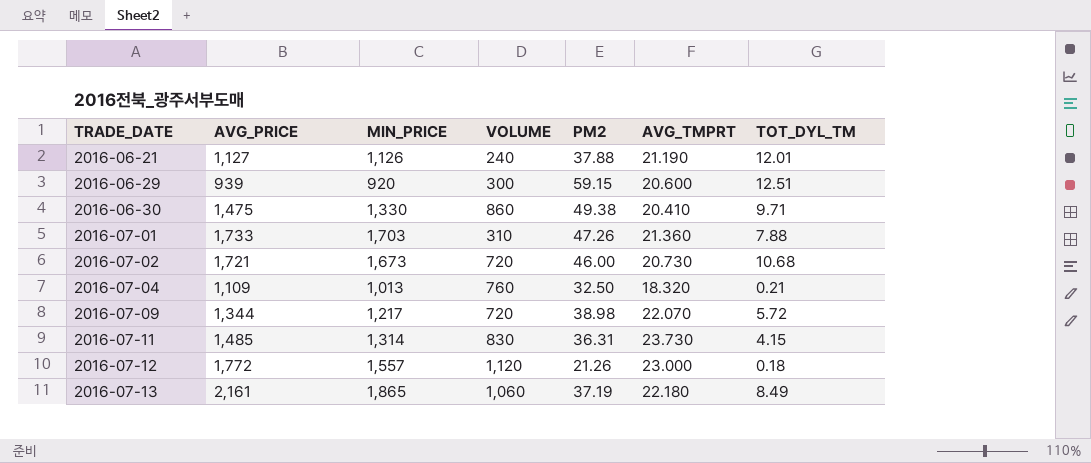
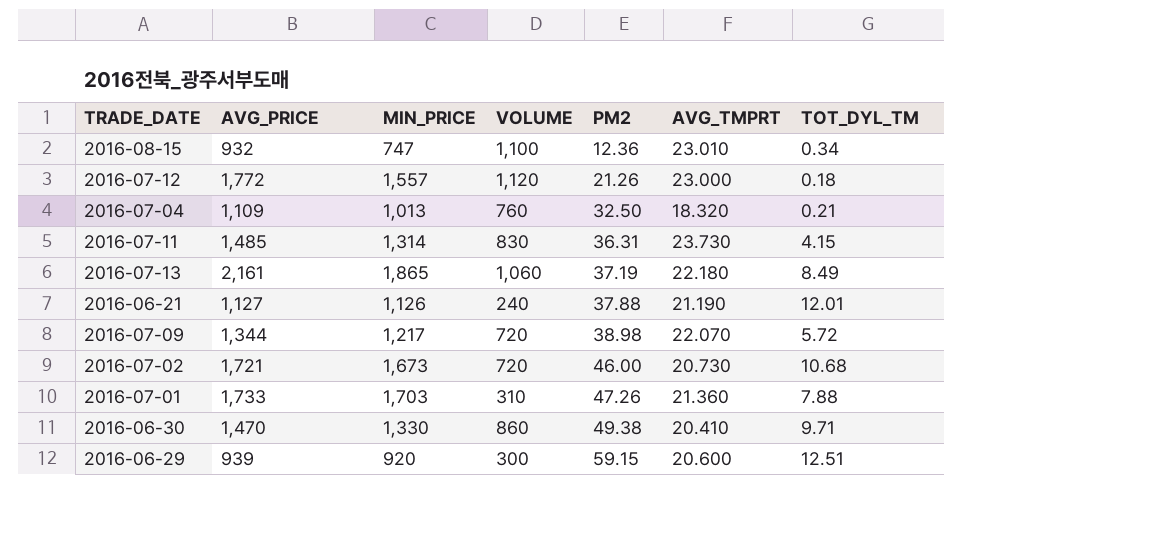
row order: TRADE_DATE ascending -> PM2 ascending
row 2016-08-15: none -> 932 | 747 | 1,100 | 12.36 | 23.010 | 0.34
2016-06-30 | AVG_PRICE: 1,475 -> 1,470

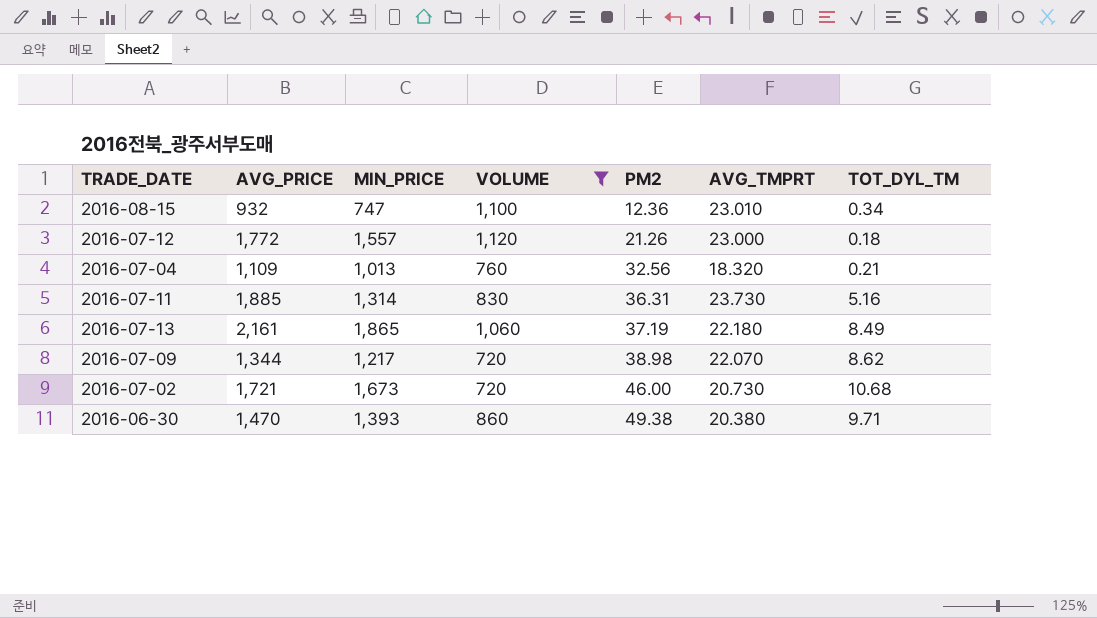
filter: none -> VOLUME >= 720
2016-07-04 | PM2: 32.50 -> 32.56
2016-07-11 | AVG_PRICE: 1,485 -> 1,885
2016-07-11 | TOT_DYL_TM: 4.15 -> 5.16
2016-07-09 | TOT_DYL_TM: 5.72 -> 8.62
2016-06-30 | MIN_PRICE: 1,330 -> 1,393
2016-06-30 | AVG_TMPRT: 20.410 -> 20.380

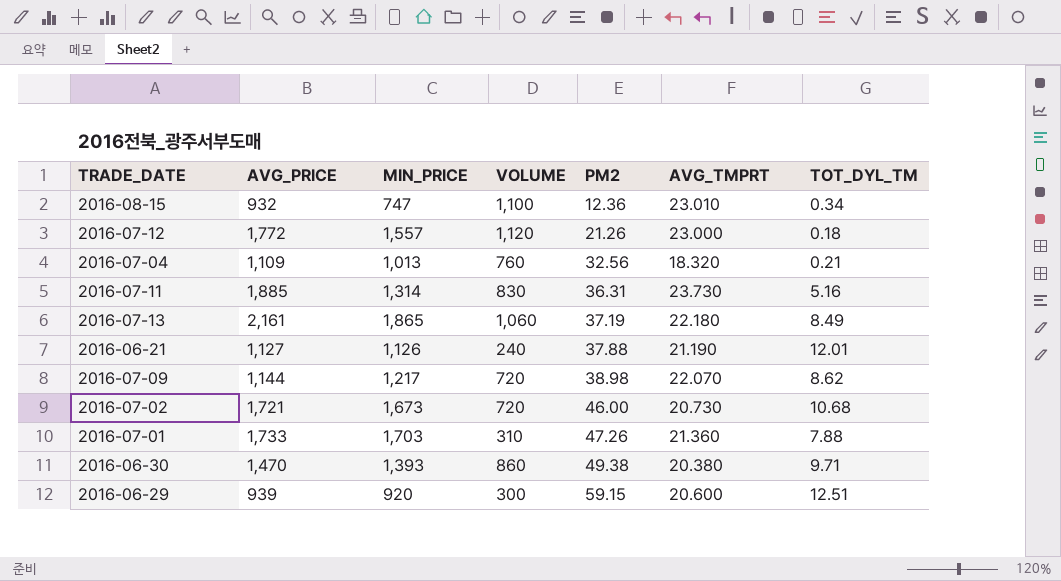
filter: VOLUME >= 720 -> none
2016-07-09 | AVG_PRICE: 1,344 -> 1,144

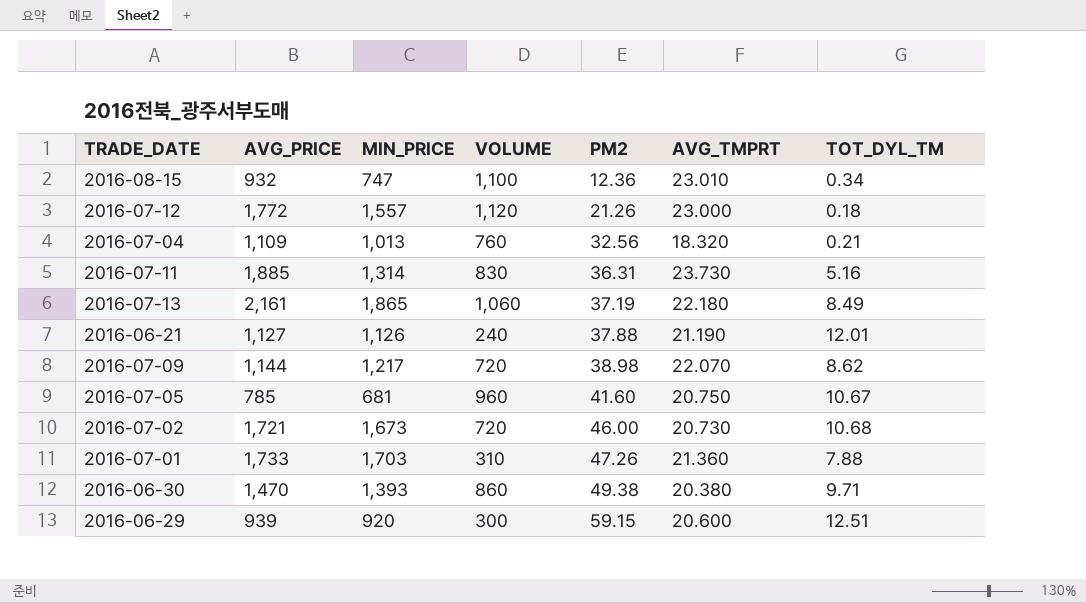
row 2016-07-05: none -> 785 | 681 | 960 | 41.60 | 20.750 | 10.67

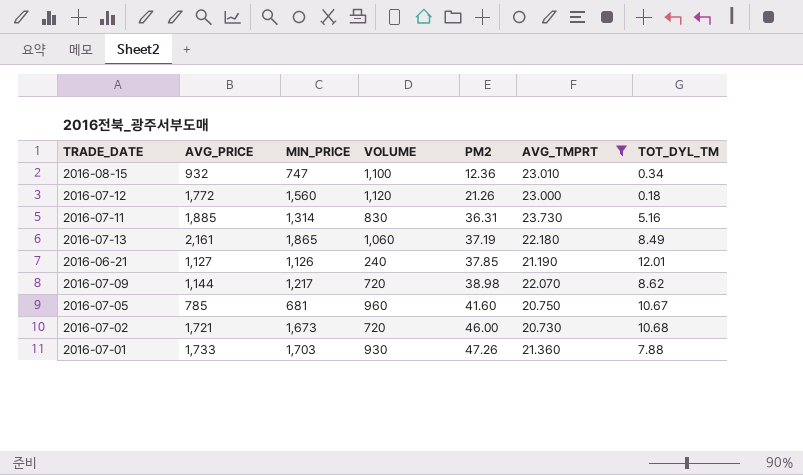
filter: none -> AVG_TMPRT >= 20.730
2016-07-12 | MIN_PRICE: 1,557 -> 1,560
2016-06-21 | PM2: 37.88 -> 37.85
2016-07-01 | VOLUME: 310 -> 930

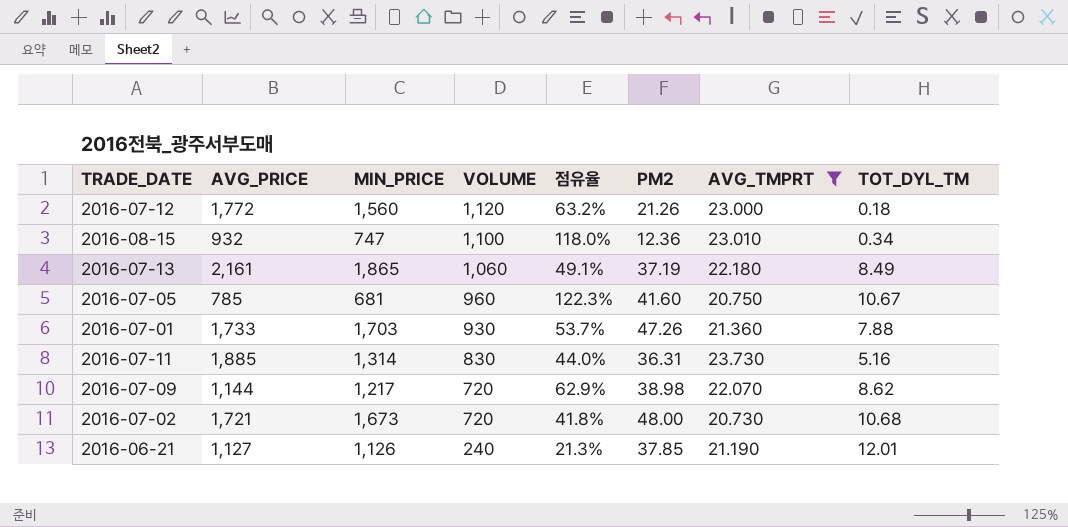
row order: PM2 ascending -> VOLUME descending
column 점유율 | formula: none -> [VOLUME] / [AVG_PRICE]
2016-07-02 | PM2: 46.00 -> 48.00

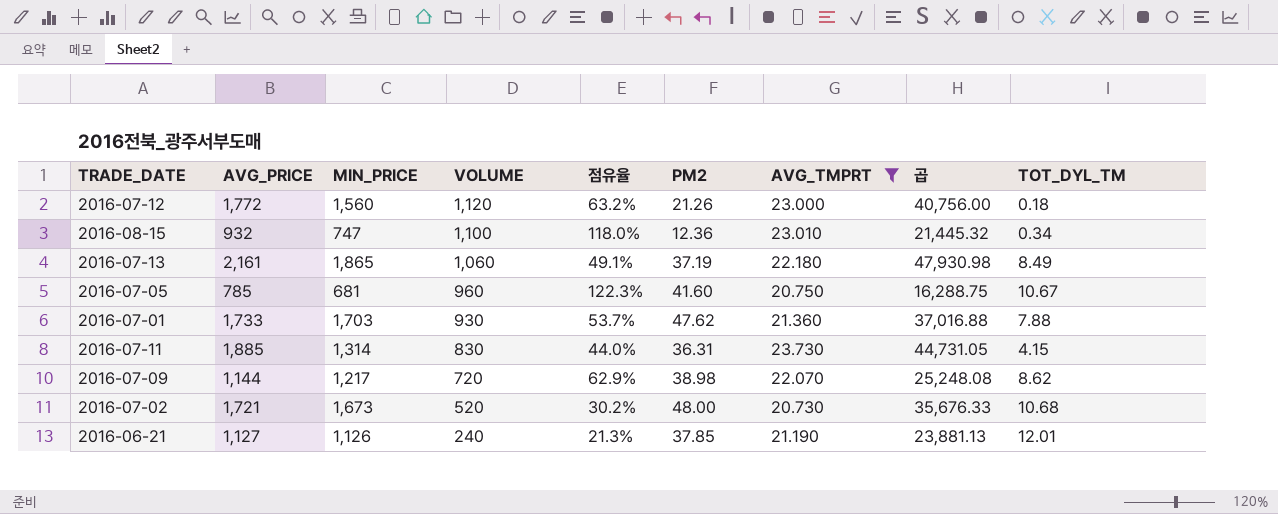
column 곱 | formula: none -> [AVG_PRICE] * [AVG_TMPRT]
2016-07-01 | PM2: 47.26 -> 47.62
2016-07-11 | TOT_DYL_TM: 5.16 -> 4.15
2016-07-02 | VOLUME: 720 -> 520
2016-07-02 | 점유율: 41.8% -> 30.2%

